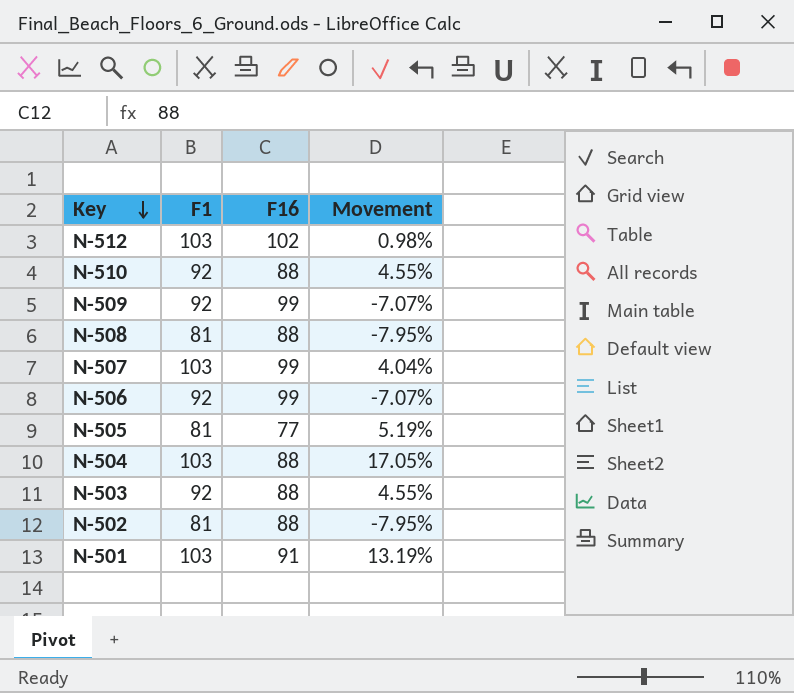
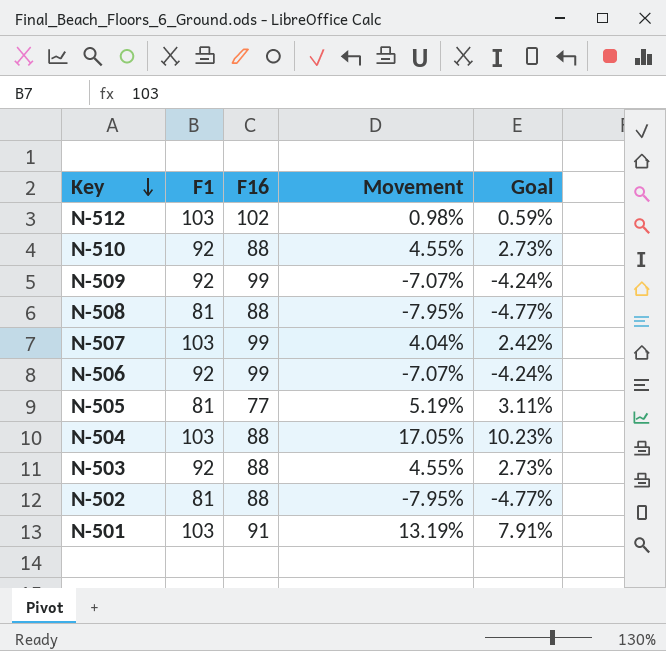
column Goal | formula: none -> [Movement] * 0.6

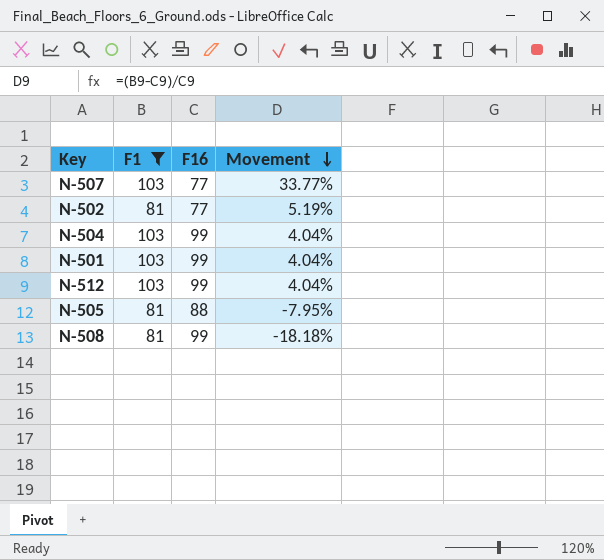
filter: none -> F1 != 92
row order: Key descending -> Movement descending
column Goal | formula: [Movement] * 0.6 -> none
N-507 | F16: 99 -> 77
N-507 | Movement: 4.04% -> 33.77%
N-502 | F16: 88 -> 77
N-502 | Movement: -7.95% -> 5.19%
N-504 | F16: 88 -> 99
N-504 | Movement: 17.05% -> 4.04%
N-501 | F16: 91 -> 99
N-501 | Movement: 13.19% -> 4.04%
N-512 | F16: 102 -> 99
N-512 | Movement: 0.98% -> 4.04%
N-505 | F16: 77 -> 88
N-505 | Movement: 5.19% -> -7.95%
N-508 | F16: 88 -> 99
N-508 | Movement: -7.95% -> -18.18%

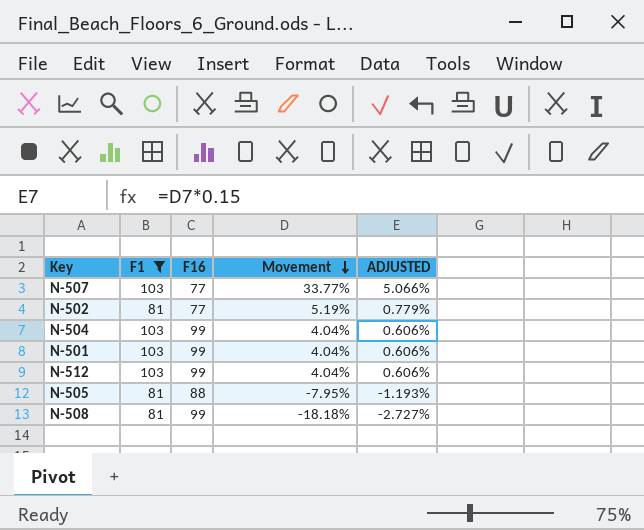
column ADJUSTED | formula: none -> [Movement] * 0.15

